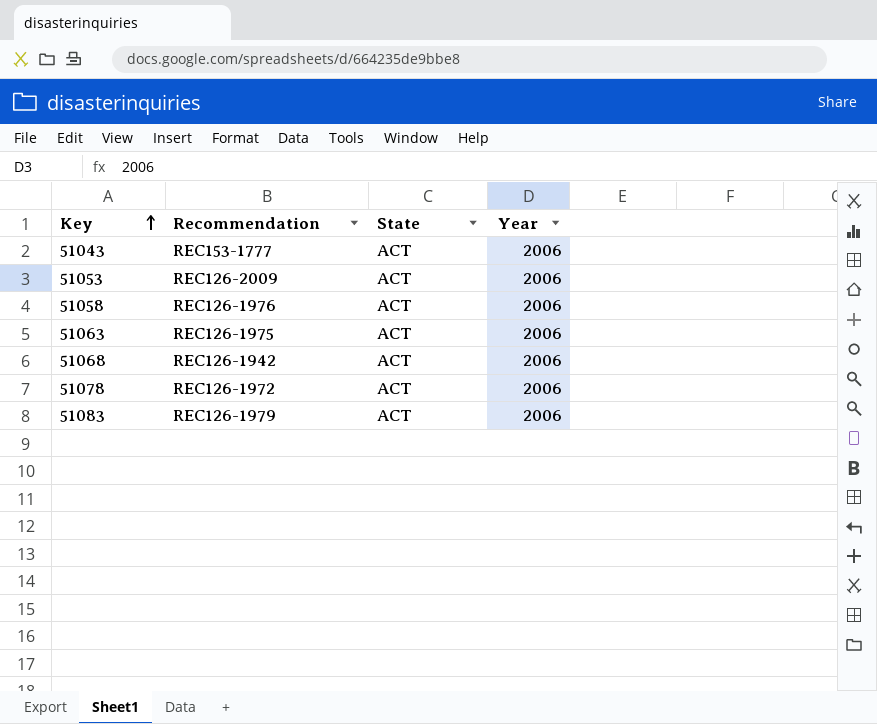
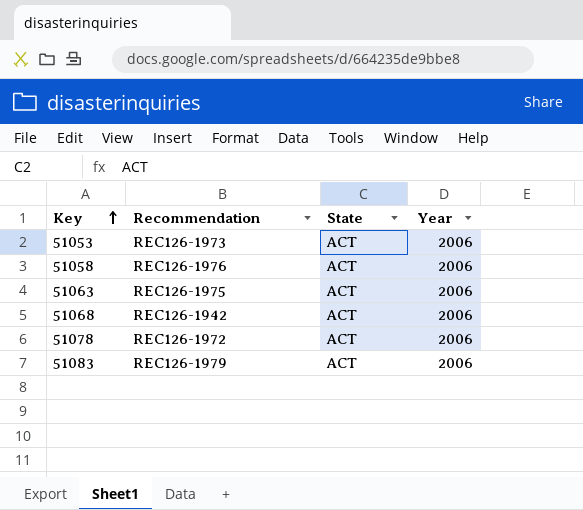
row 51043: REC153-1777 | ACT | 2006 -> none
51053 | Recommendation: REC126-2009 -> REC126-1973

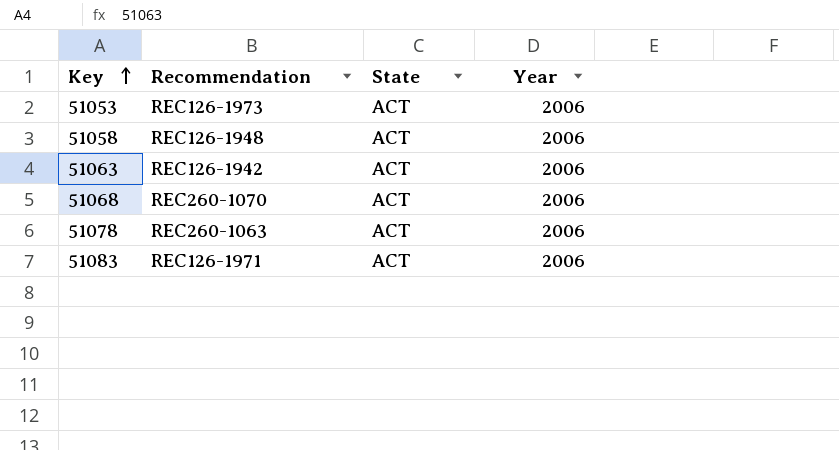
51058 | Recommendation: REC126-1976 -> REC126-1948
51063 | Recommendation: REC126-1975 -> REC126-1942
51068 | Recommendation: REC126-1942 -> REC260-1070
51078 | Recommendation: REC126-1972 -> REC260-1063
51083 | Recommendation: REC126-1979 -> REC126-1971

